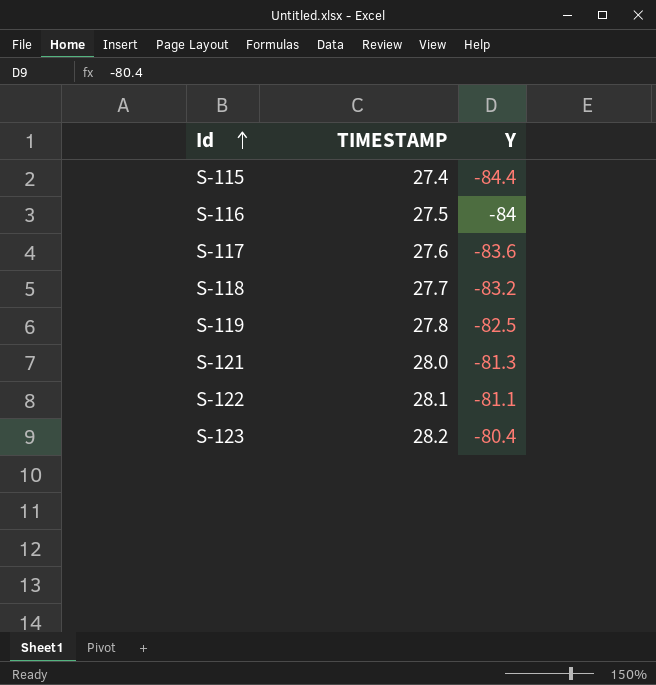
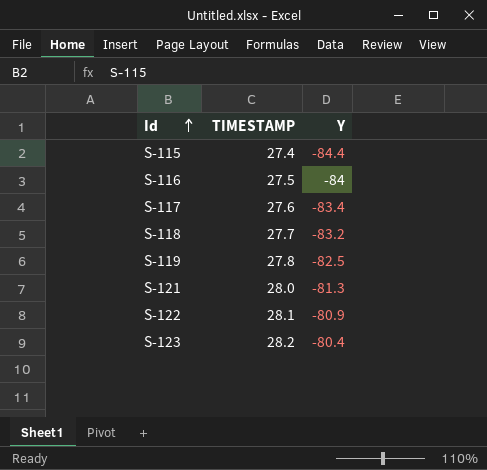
S-117 | Y: -83.6 -> -83.4
S-122 | Y: -81.1 -> -80.9

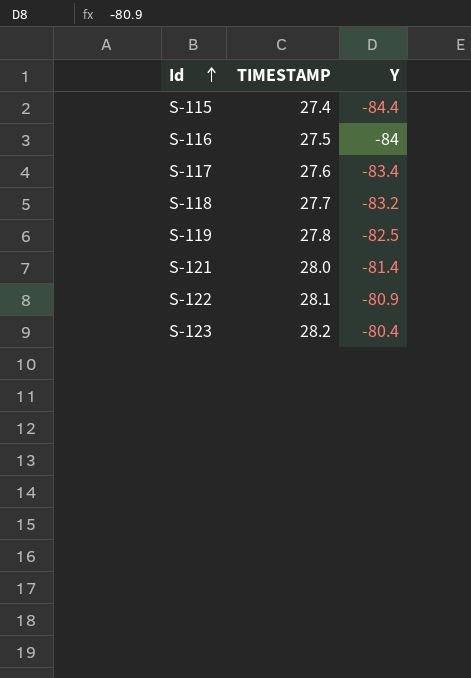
S-121 | Y: -81.3 -> -81.4

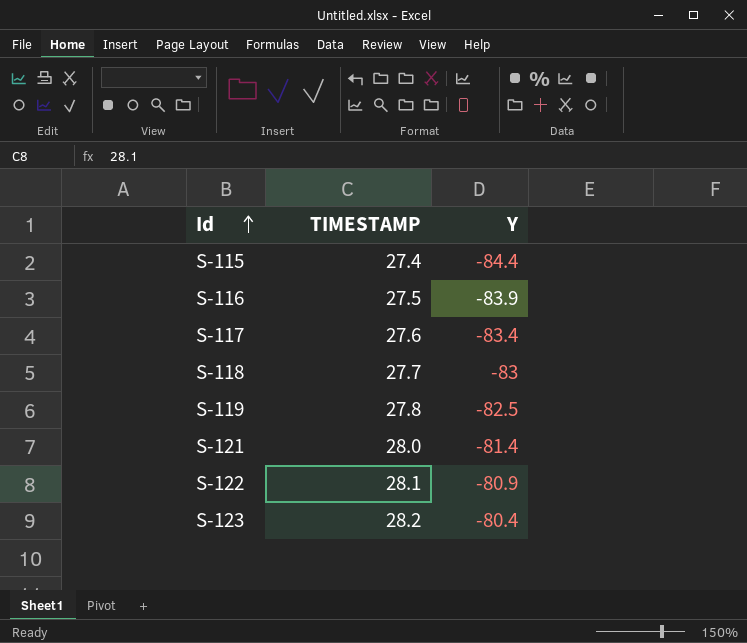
S-116 | Y: -84 -> -83.9
S-118 | Y: -83.2 -> -83

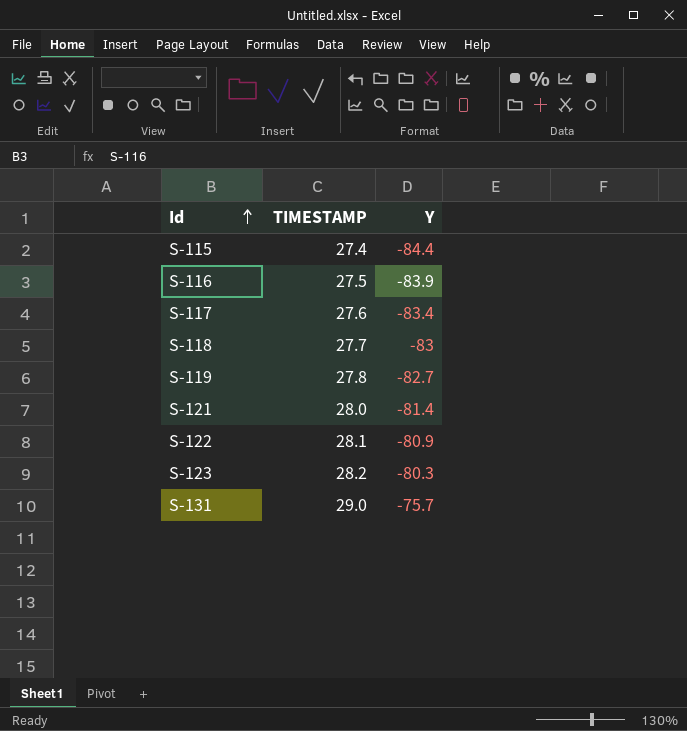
S-119 | Y: -82.5 -> -82.7
S-123 | Y: -80.4 -> -80.3
row S-131: none -> 29.0 | -75.7

